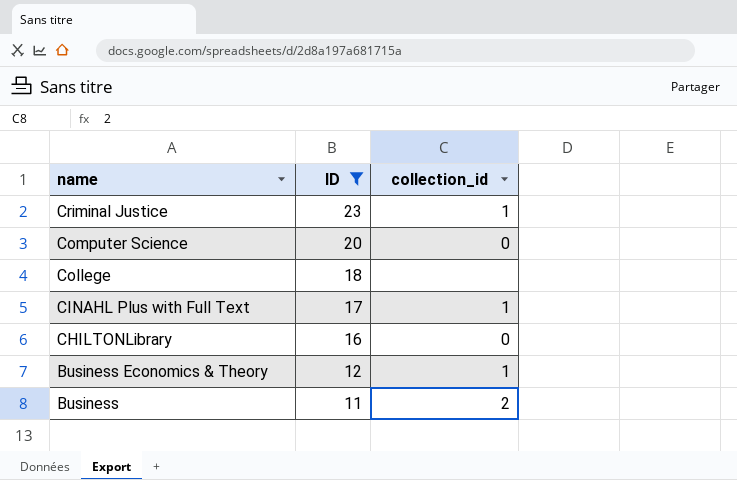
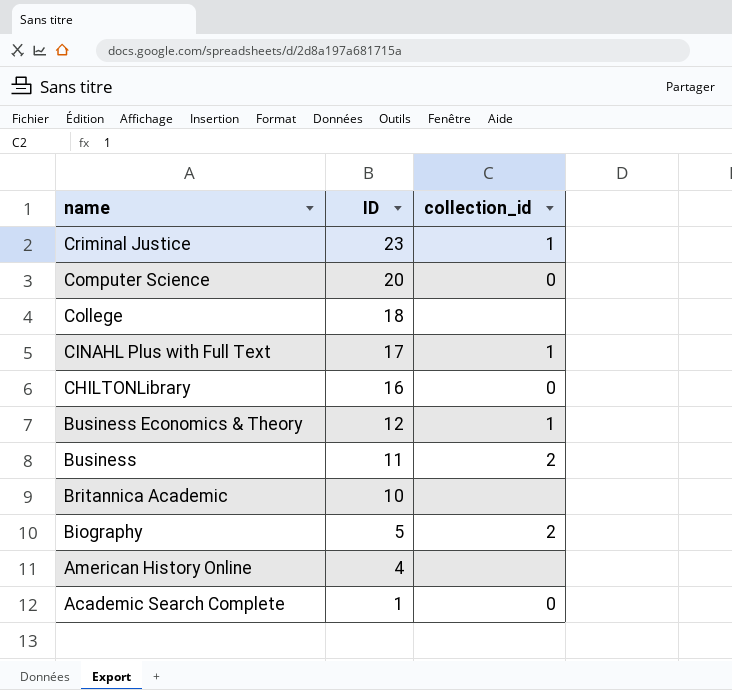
filter: ID >= 11 -> none

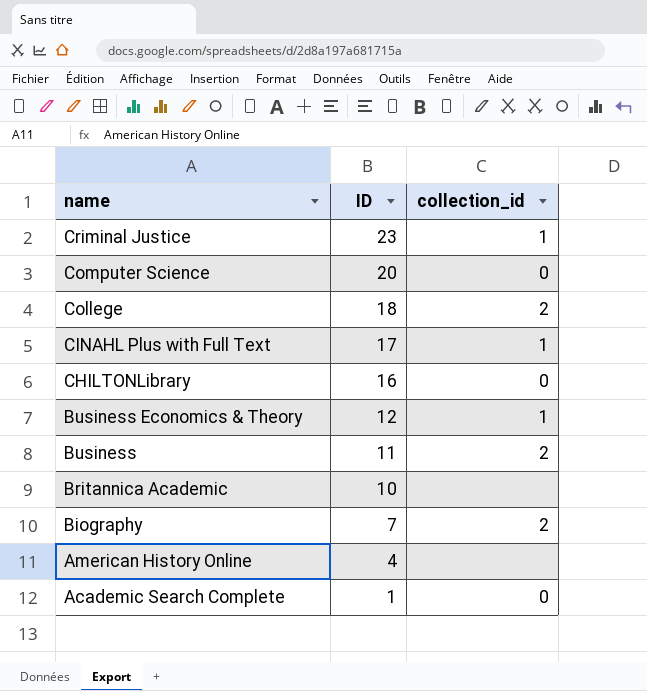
College | collection_id: none -> 2
Biography | ID: 5 -> 7

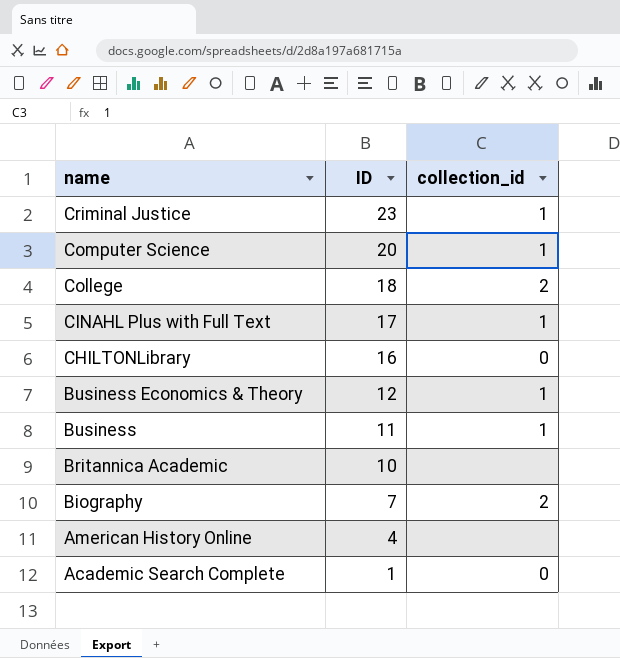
Computer Science | collection_id: 0 -> 1
Business | collection_id: 2 -> 1

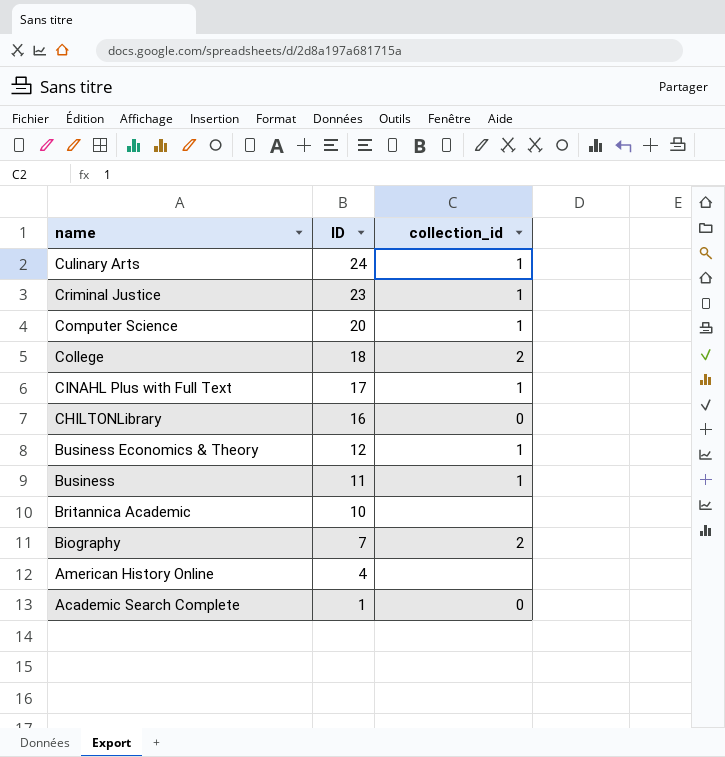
row Culinary Arts: none -> 24 | 1

